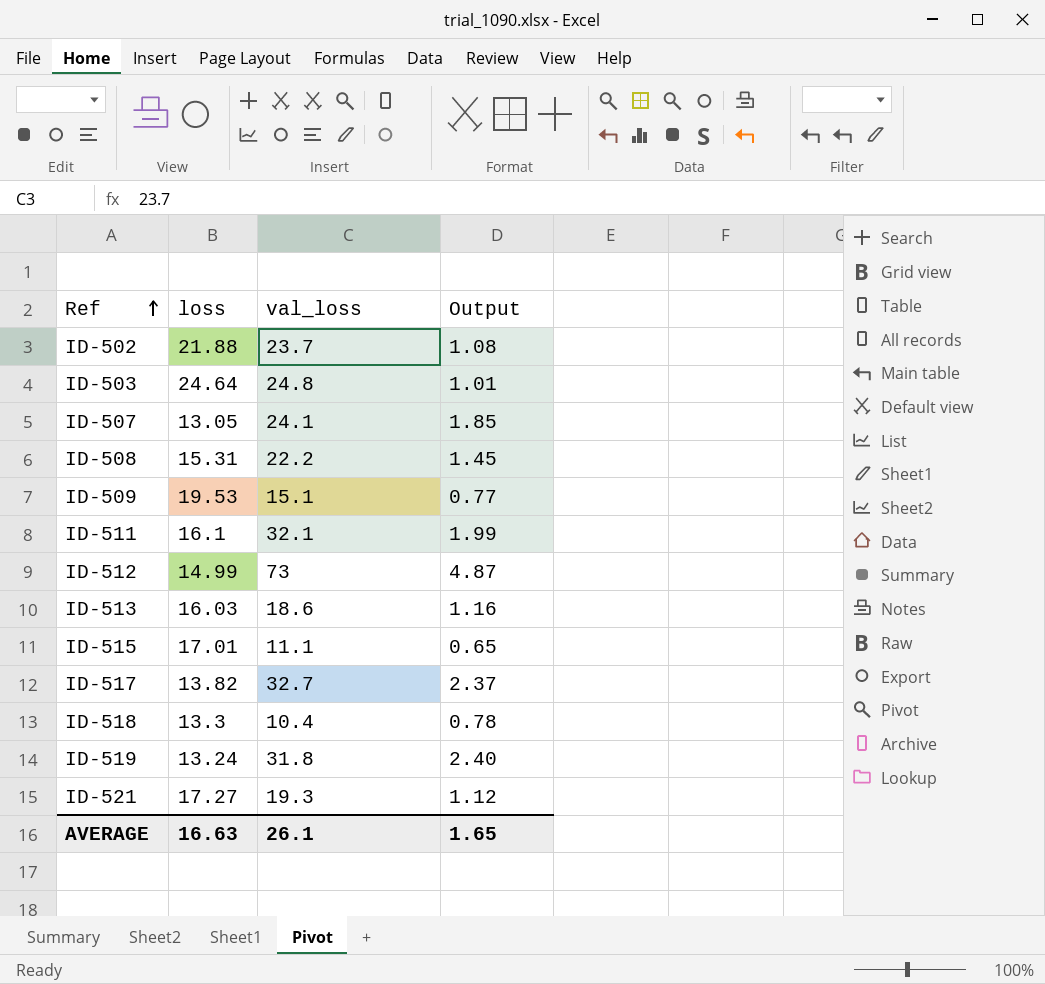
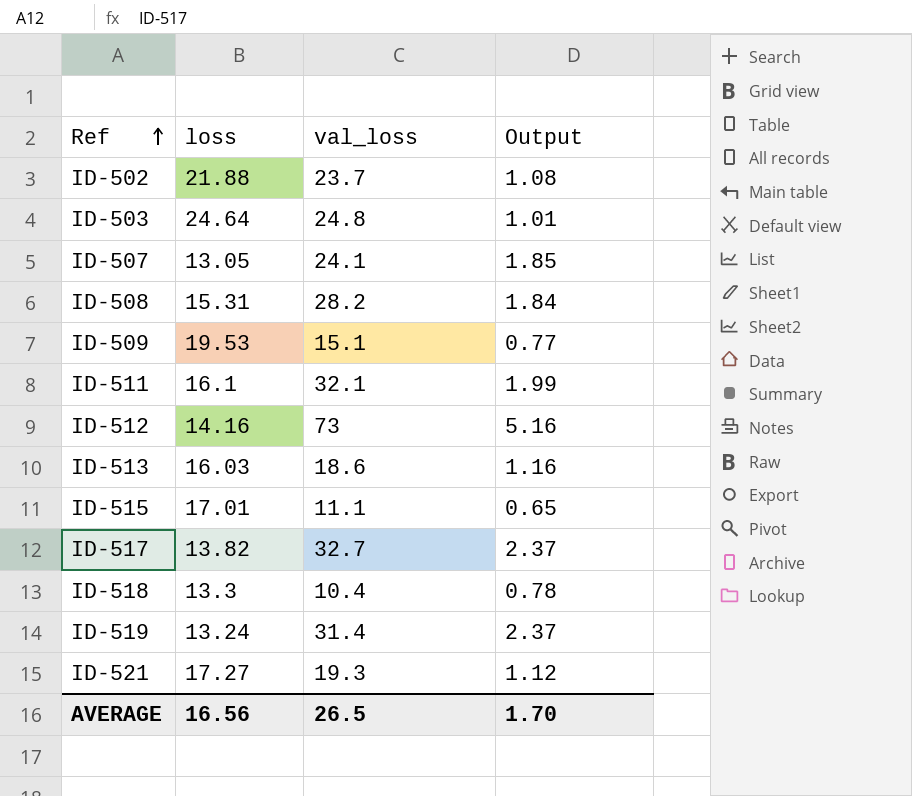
ID-508 | val_loss: 22.2 -> 28.2
ID-508 | Output: 1.45 -> 1.84
ID-512 | loss: 14.99 -> 14.16
ID-512 | Output: 4.87 -> 5.16
ID-519 | val_loss: 31.8 -> 31.4
ID-519 | Output: 2.40 -> 2.37
AVERAGE | loss: 16.63 -> 16.56
AVERAGE | val_loss: 26.1 -> 26.5
AVERAGE | Output: 1.65 -> 1.70

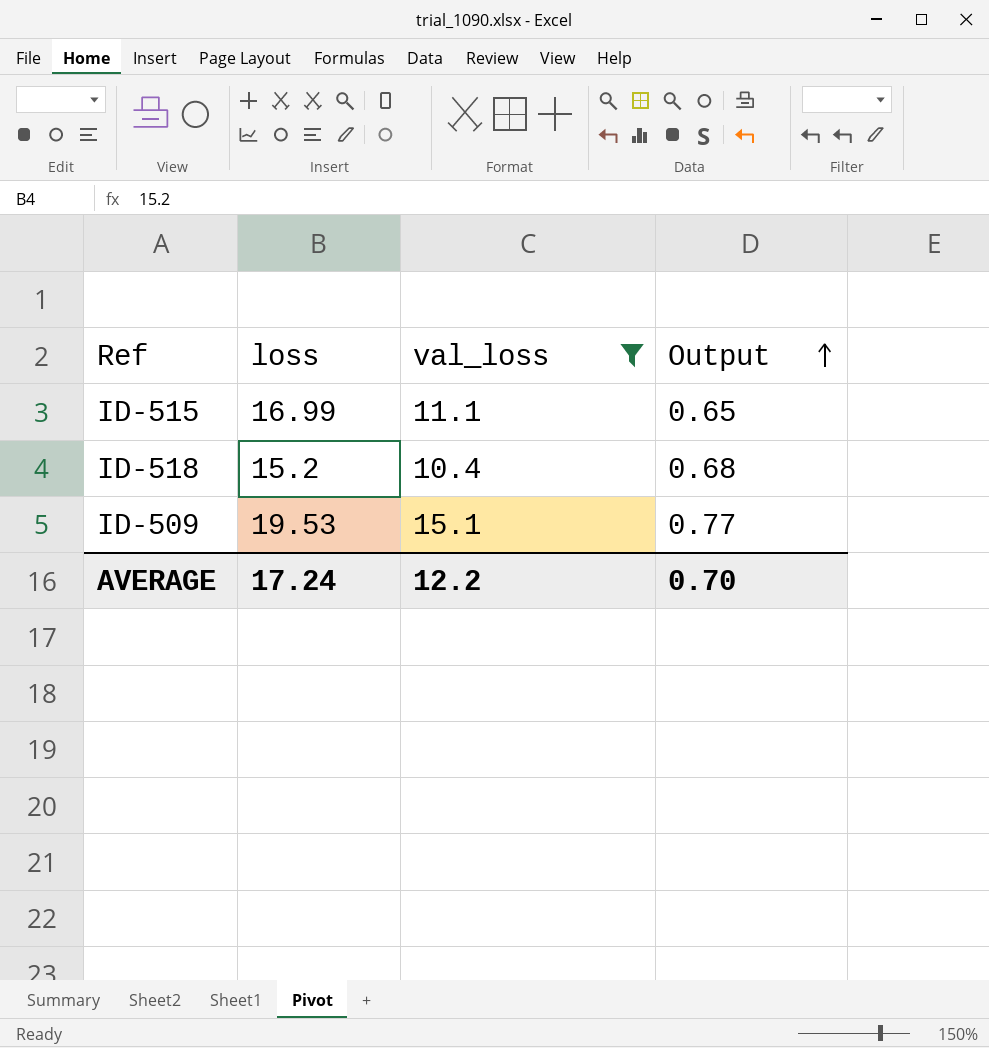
filter: none -> val_loss <= 15.1
row order: Ref ascending -> Output ascending
ID-515 | loss: 17.01 -> 16.99
ID-518 | loss: 13.3 -> 15.2
ID-518 | Output: 0.78 -> 0.68
AVERAGE | loss: 16.56 -> 17.24
AVERAGE | val_loss: 26.5 -> 12.2
AVERAGE | Output: 1.70 -> 0.70

